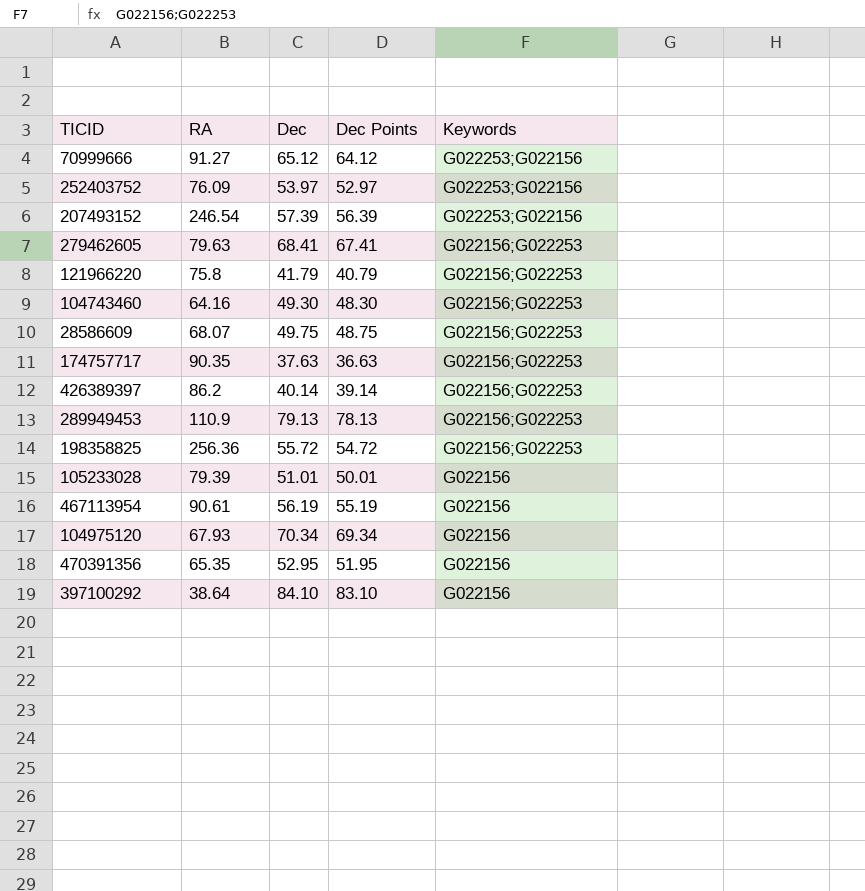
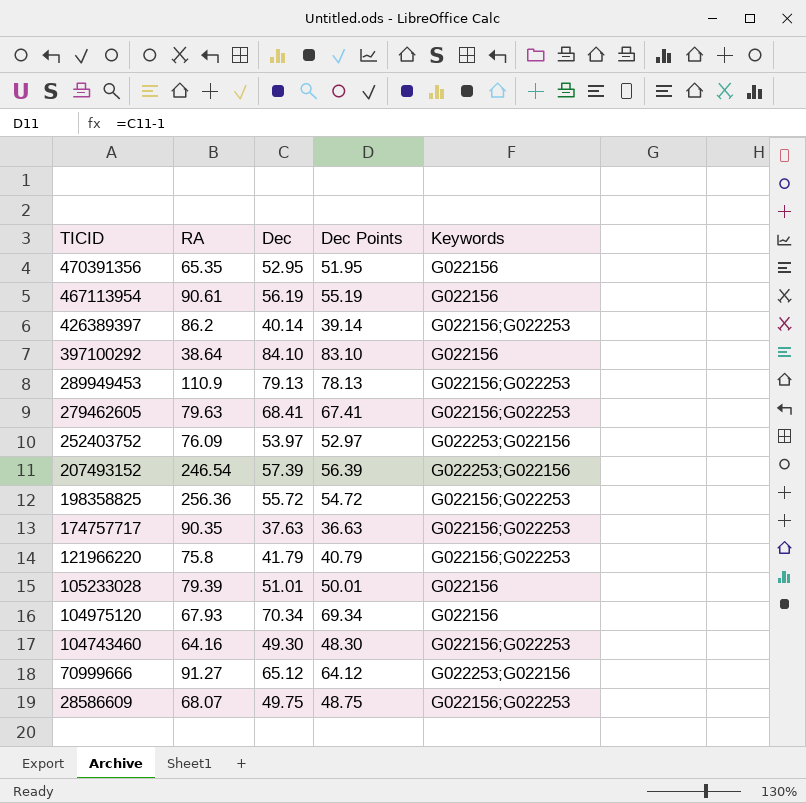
row order: Keywords descending -> TICID descending

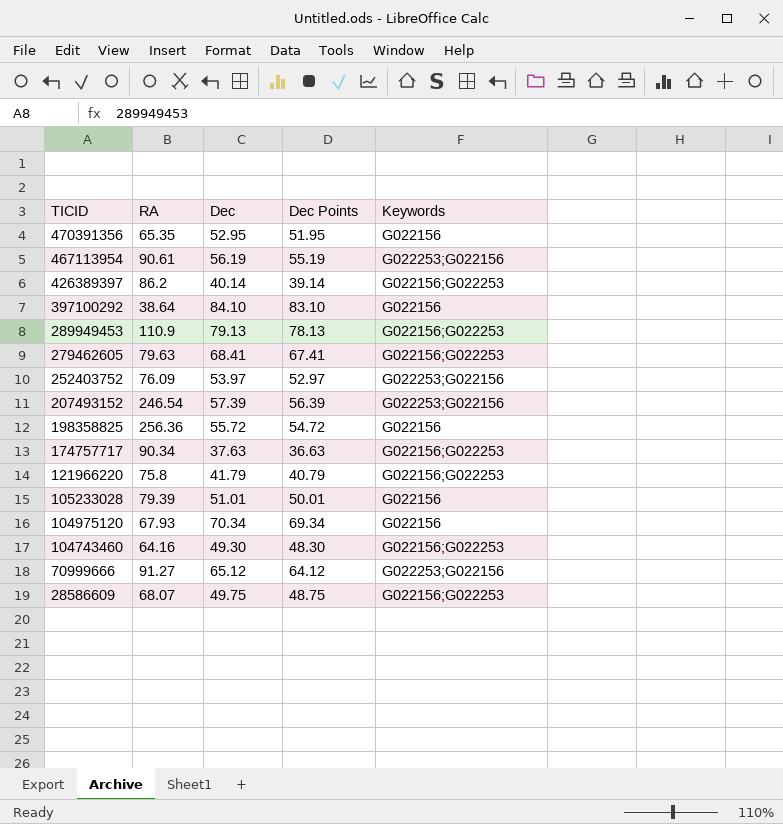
467113954 | Keywords: G022156 -> G022253;G022156
198358825 | Keywords: G022156;G022253 -> G022156
174757717 | RA: 90.35 -> 90.34

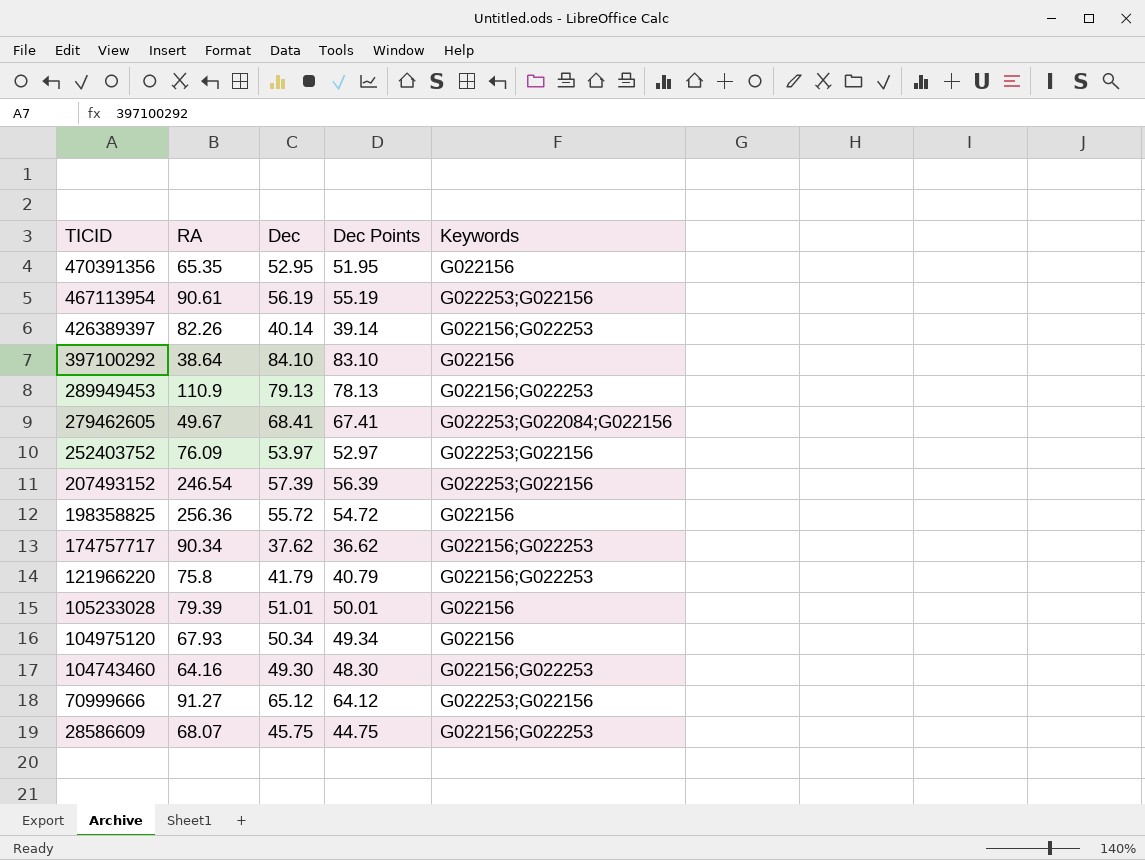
426389397 | RA: 86.2 -> 82.26
279462605 | RA: 79.63 -> 49.67
279462605 | Keywords: G022156;G022253 -> G022253;G022084;G022156
174757717 | Dec: 37.63 -> 37.62
174757717 | Dec Points: 36.63 -> 36.62
104975120 | Dec: 70.34 -> 50.34
104975120 | Dec Points: 69.34 -> 49.34
28586609 | Dec: 49.75 -> 45.75
28586609 | Dec Points: 48.75 -> 44.75

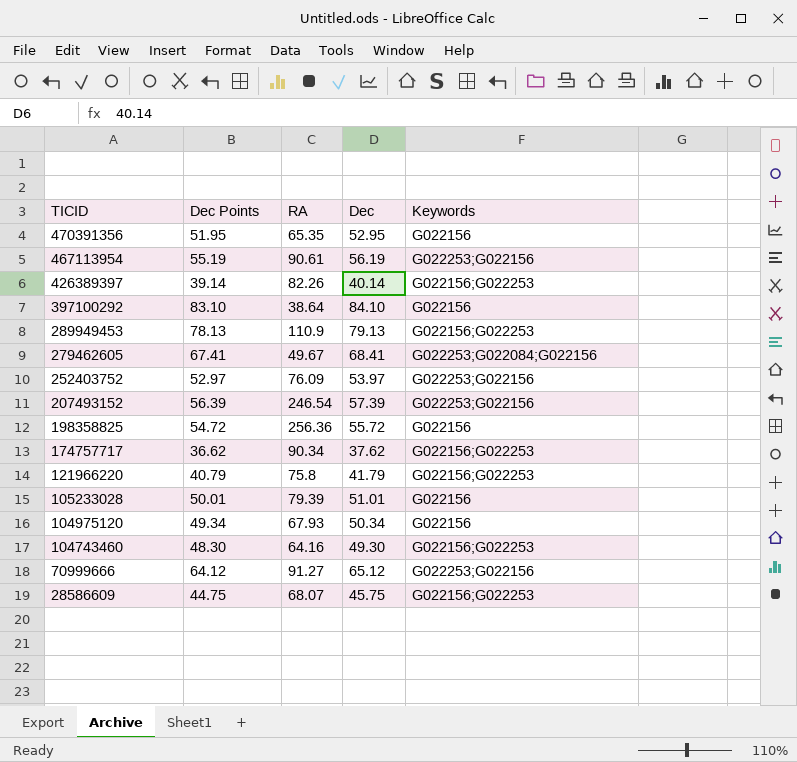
column Dec Points | position: 4 -> 2

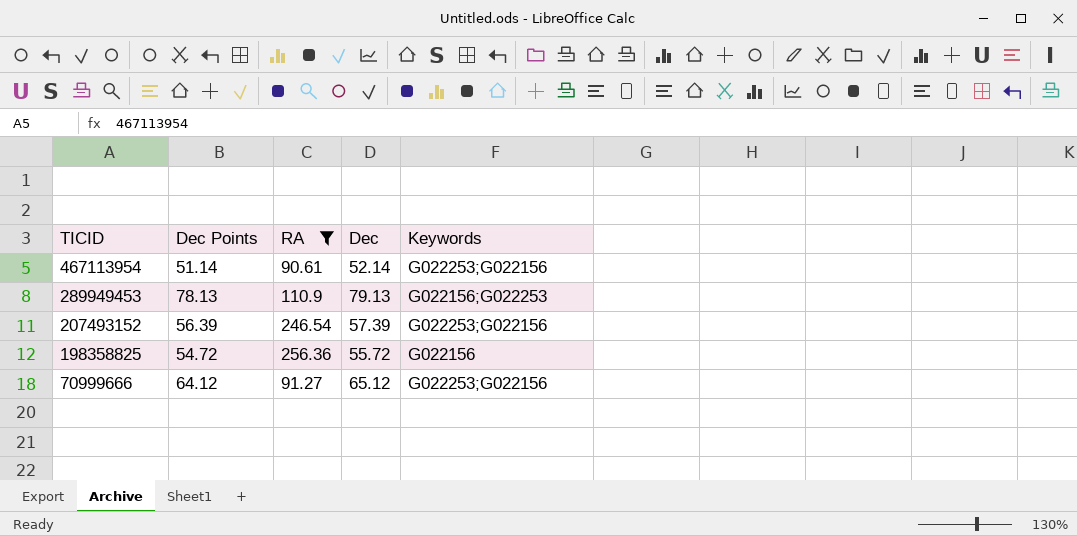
filter: none -> RA >= 90.61
467113954 | Dec Points: 55.19 -> 51.14
467113954 | Dec: 56.19 -> 52.14

